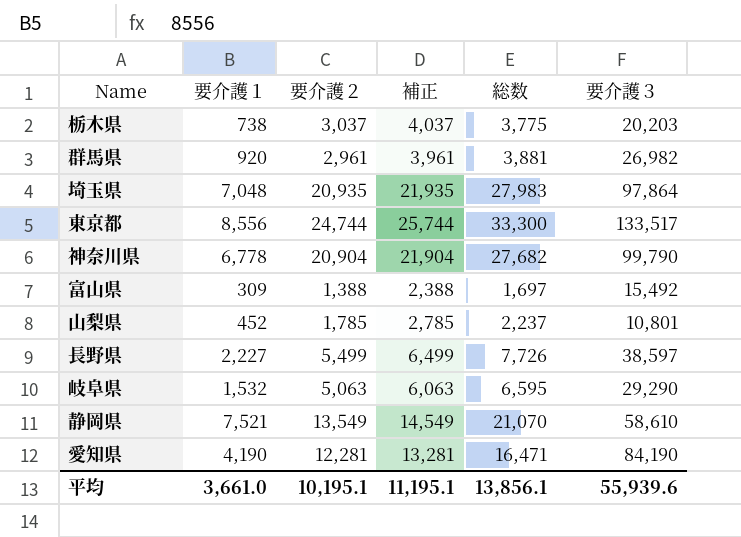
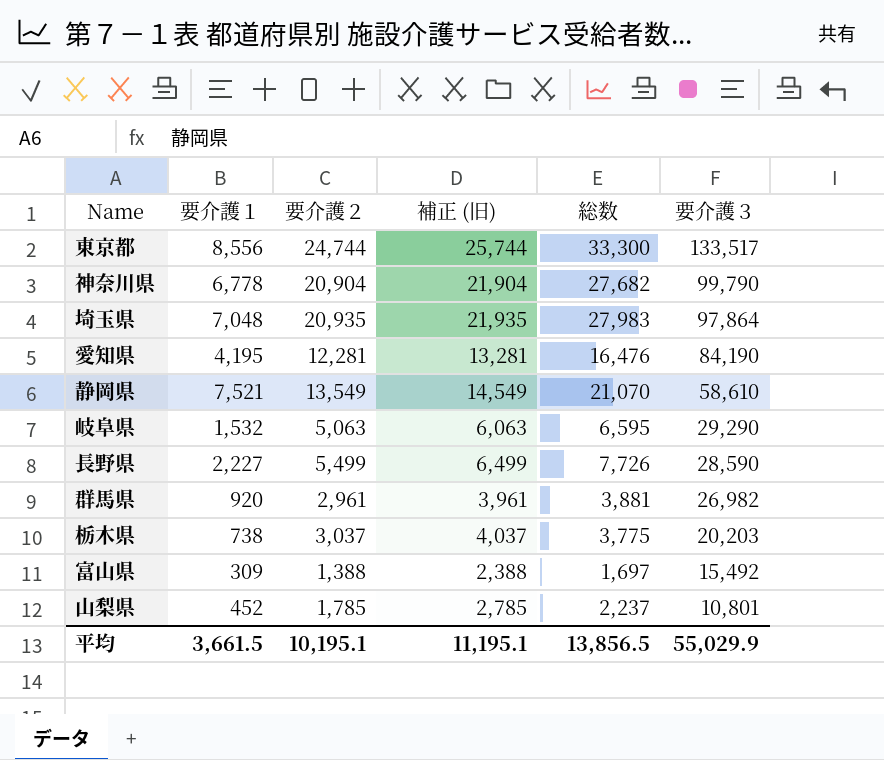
row order: none -> 要介護３ descending
column name: 補正 -> 補正 (旧)
愛知県 | 要介護１: 4,190 -> 4,195
愛知県 | 総数: 16,471 -> 16,476
長野県 | 要介護３: 38,597 -> 28,590
平均 | 要介護１: 3,661.0 -> 3,661.5
平均 | 総数: 13,856.1 -> 13,856.5
平均 | 要介護３: 55,939.6 -> 55,029.9

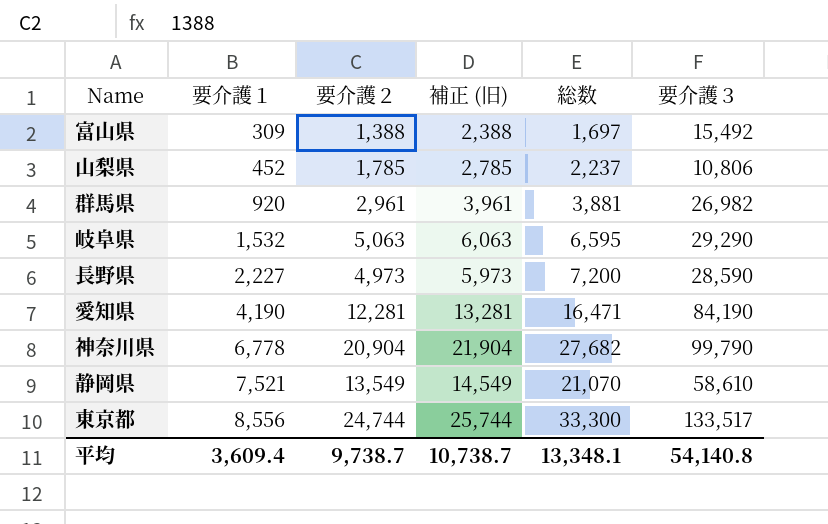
row order: 要介護３ descending -> 要介護１ ascending
row 埼玉県: 7,048 | 20,935 | 21,935 | 27,983 | 97,864 -> none
row 栃木県: 738 | 3,037 | 4,037 | 3,775 | 20,203 -> none
山梨県 | 要介護３: 10,801 -> 10,806
長野県 | 要介護２: 5,499 -> 4,973
長野県 | 補正 (旧): 6,499 -> 5,973
長野県 | 総数: 7,726 -> 7,200
愛知県 | 要介護１: 4,195 -> 4,190
愛知県 | 総数: 16,476 -> 16,471
平均 | 要介護１: 3,661.5 -> 3,609.4
平均 | 要介護２: 10,195.1 -> 9,738.7
平均 | 補正 (旧): 11,195.1 -> 10,738.7
平均 | 総数: 13,856.5 -> 13,348.1
平均 | 要介護３: 55,029.9 -> 54,140.8

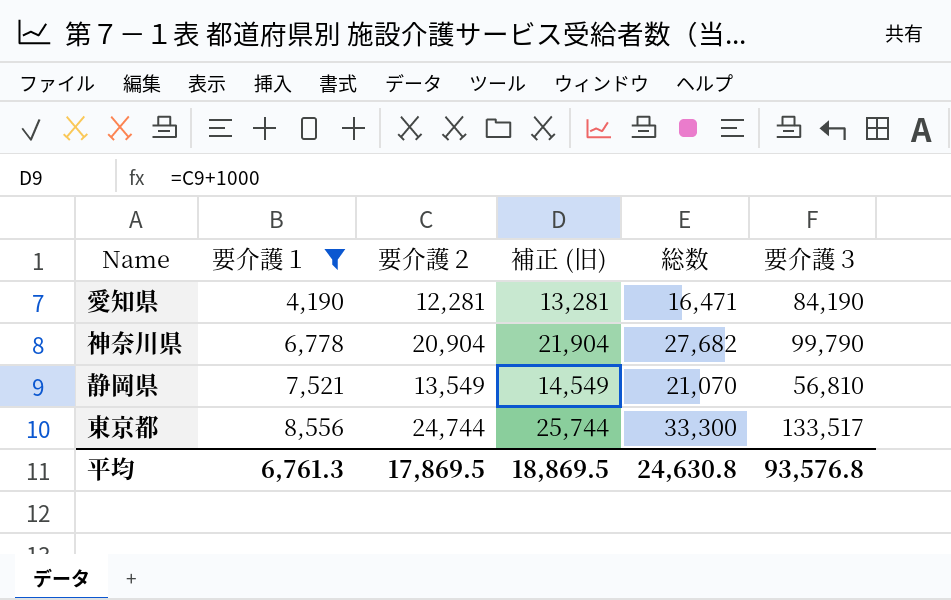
filter: none -> 要介護１ >= 4,190
静岡県 | 要介護３: 58,610 -> 56,810
平均 | 要介護１: 3,609.4 -> 6,761.3
平均 | 要介護２: 9,738.7 -> 17,869.5
平均 | 補正 (旧): 10,738.7 -> 18,869.5
平均 | 総数: 13,348.1 -> 24,630.8
平均 | 要介護３: 54,140.8 -> 93,576.8

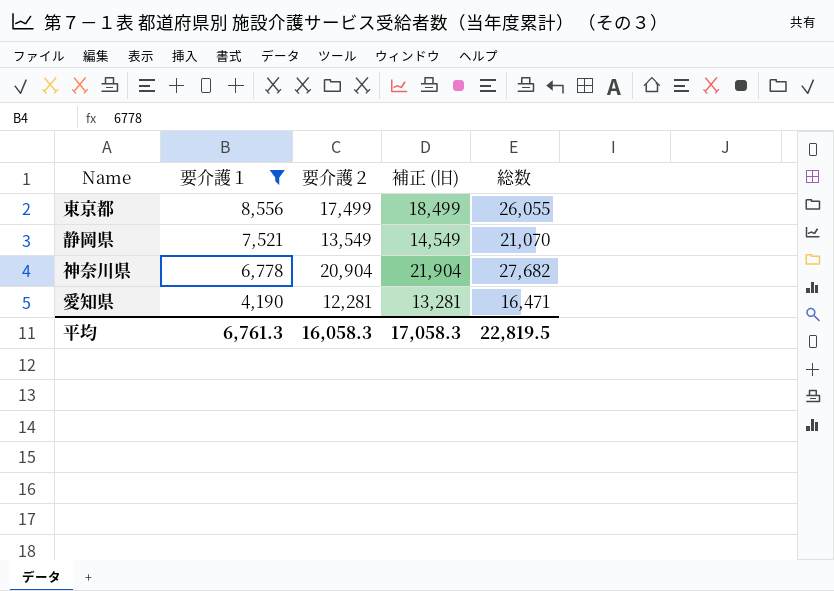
row order: 要介護１ ascending -> 要介護１ descending
column 要介護３ | position: 6 -> none
東京都 | 要介護２: 24,744 -> 17,499
東京都 | 補正 (旧): 25,744 -> 18,499
東京都 | 総数: 33,300 -> 26,055
平均 | 要介護２: 17,869.5 -> 16,058.3
平均 | 補正 (旧): 18,869.5 -> 17,058.3
平均 | 総数: 24,630.8 -> 22,819.5

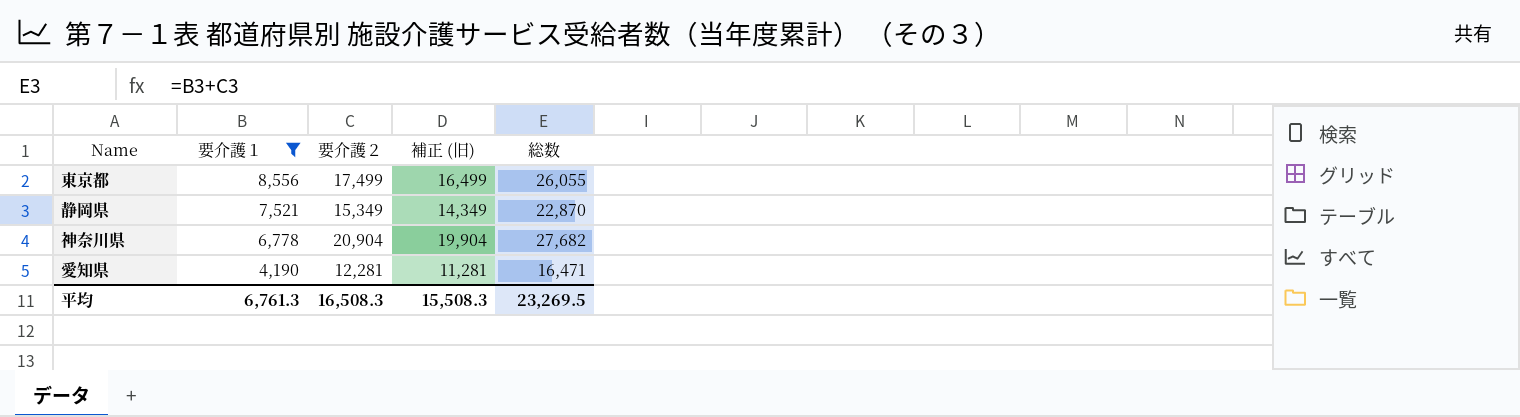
column 補正 (旧) | formula: [要介護２] + 1000 -> [要介護２] - 1000
静岡県 | 要介護２: 13,549 -> 15,349
静岡県 | 総数: 21,070 -> 22,870
平均 | 要介護２: 16,058.3 -> 16,508.3
平均 | 補正 (旧): 17,058.3 -> 15,508.3
平均 | 総数: 22,819.5 -> 23,269.5

